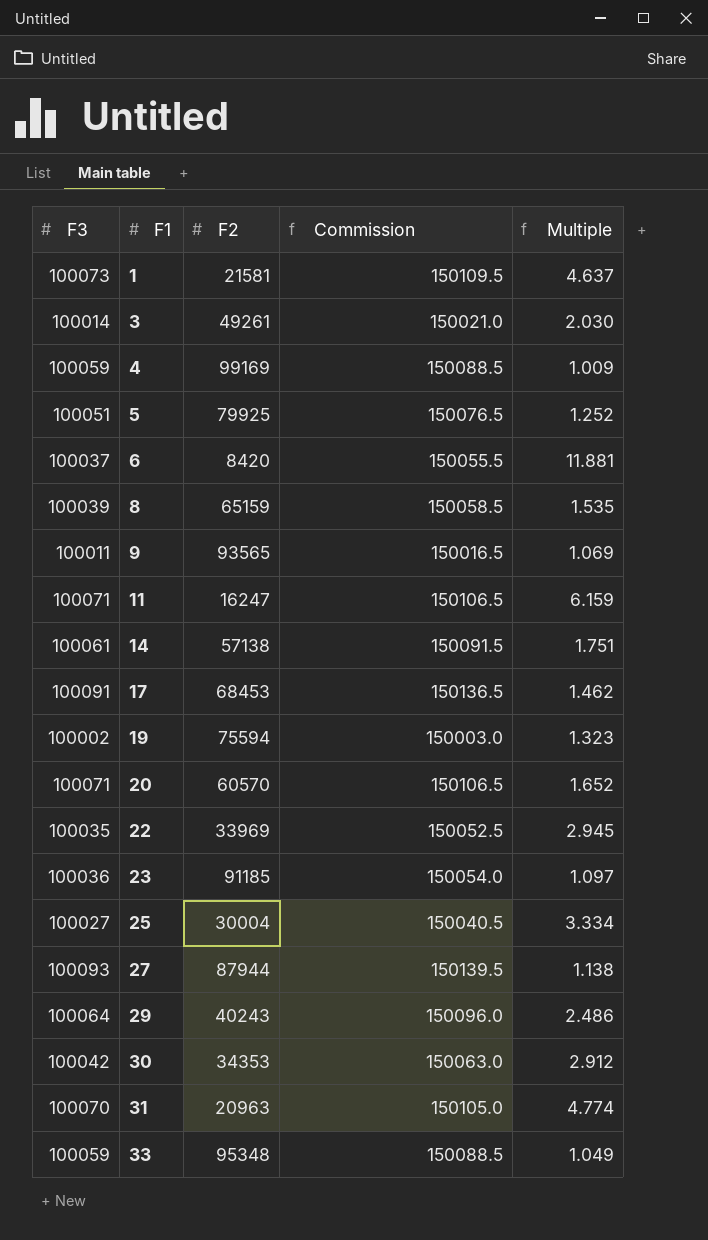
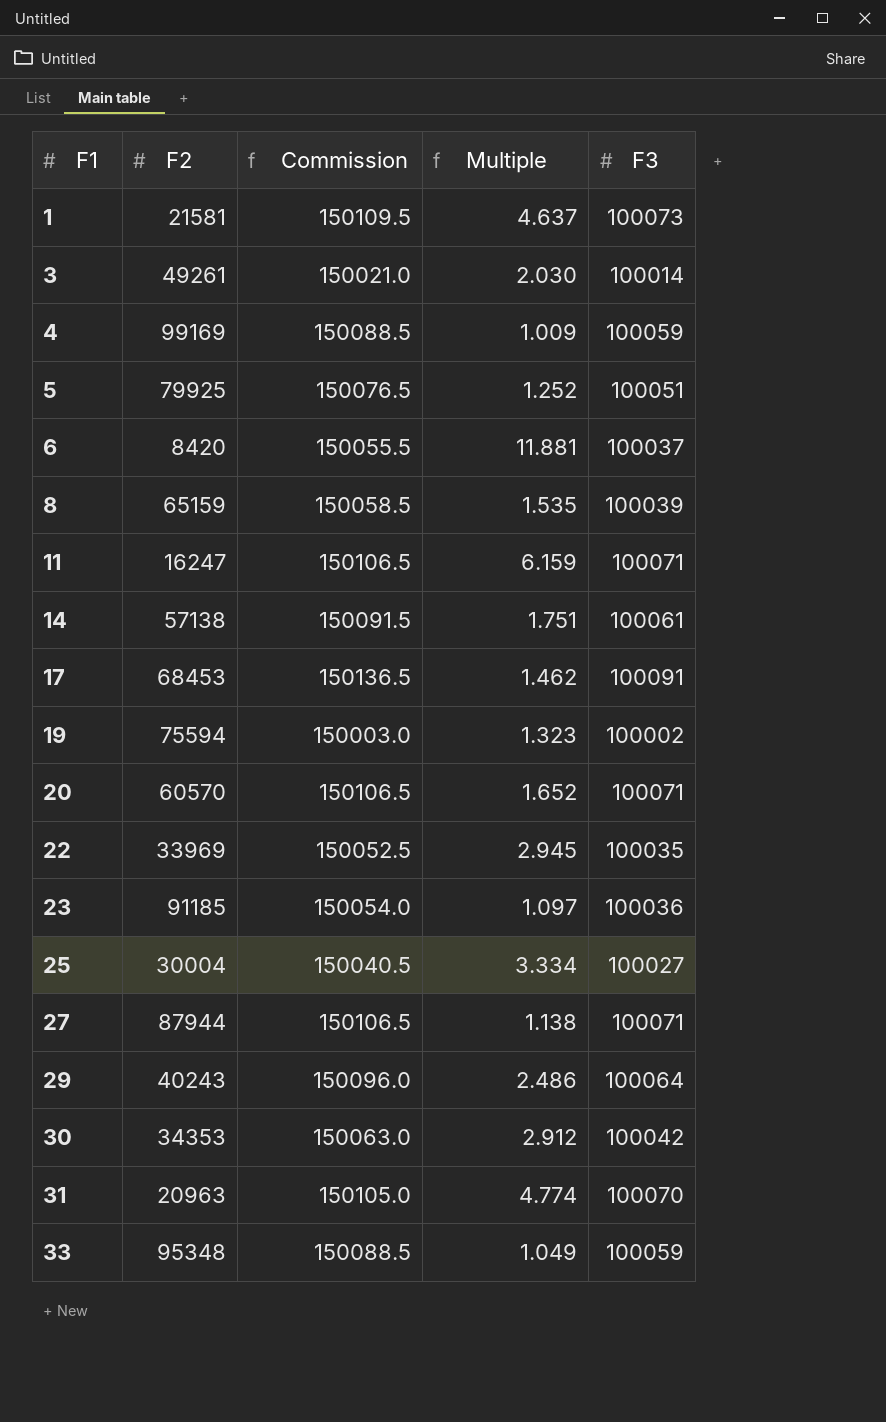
column F3 | position: 1 -> 5
row 9: 100011 | 93565 | 150016.5 | 1.069 -> none
27 | Commission: 150139.5 -> 150106.5
27 | F3: 100093 -> 100071

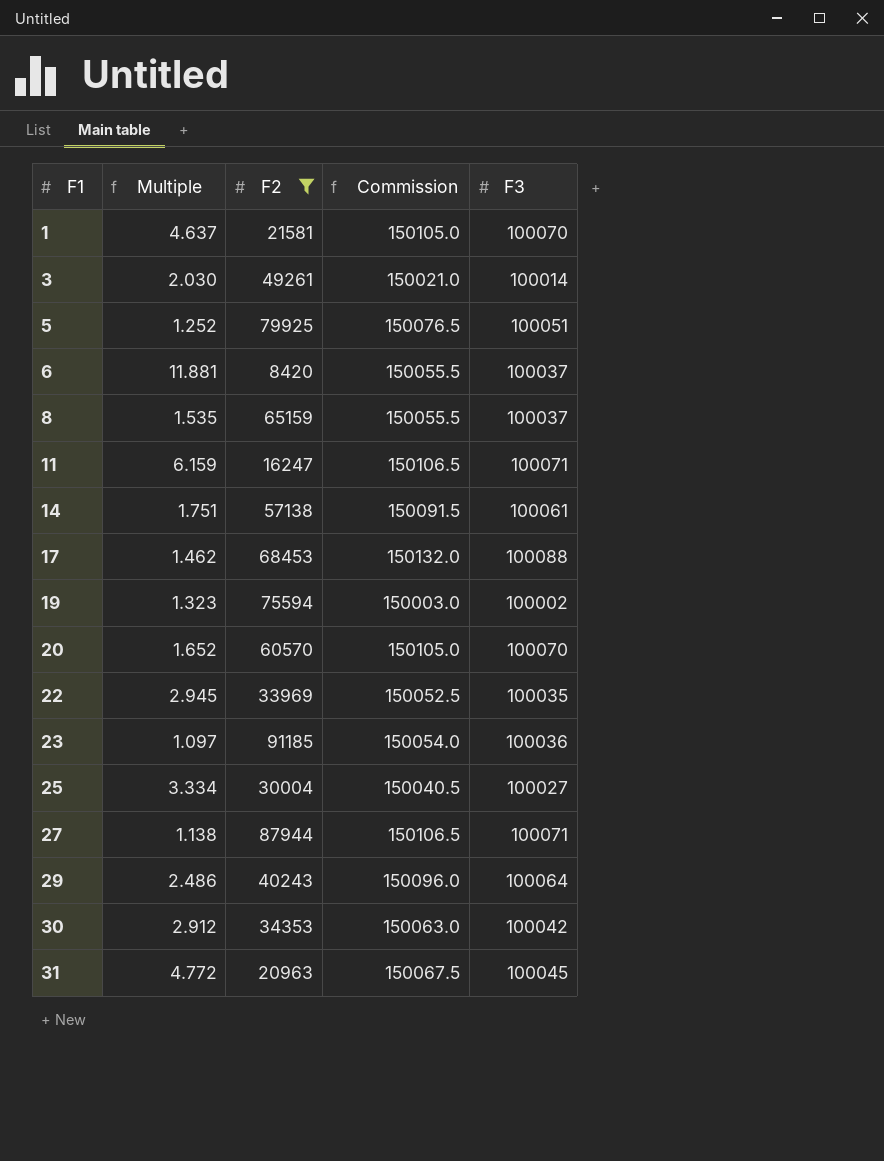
filter: none -> F2 <= 91185
column Multiple | position: 4 -> 2
1 | Commission: 150109.5 -> 150105.0
1 | F3: 100073 -> 100070
8 | Commission: 150058.5 -> 150055.5
8 | F3: 100039 -> 100037
17 | Commission: 150136.5 -> 150132.0
17 | F3: 100091 -> 100088
20 | Commission: 150106.5 -> 150105.0
20 | F3: 100071 -> 100070
31 | Multiple: 4.774 -> 4.772
31 | Commission: 150105.0 -> 150067.5
31 | F3: 100070 -> 100045

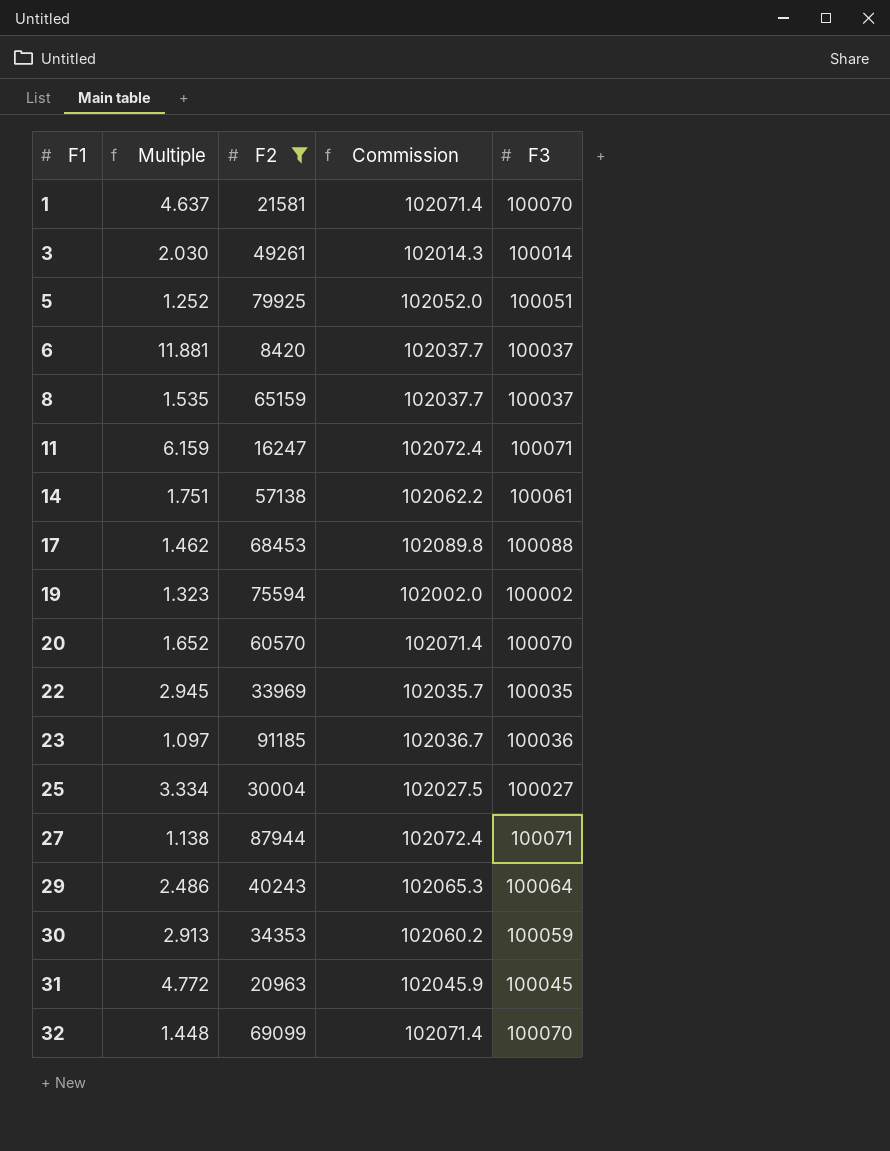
column Commission | formula: [F3] * 1.5 -> [F3] * 1.02
30 | Multiple: 2.912 -> 2.913
30 | F3: 100042 -> 100059
row 32: none -> 1.448 | 69099 | 102071.4 | 100070

